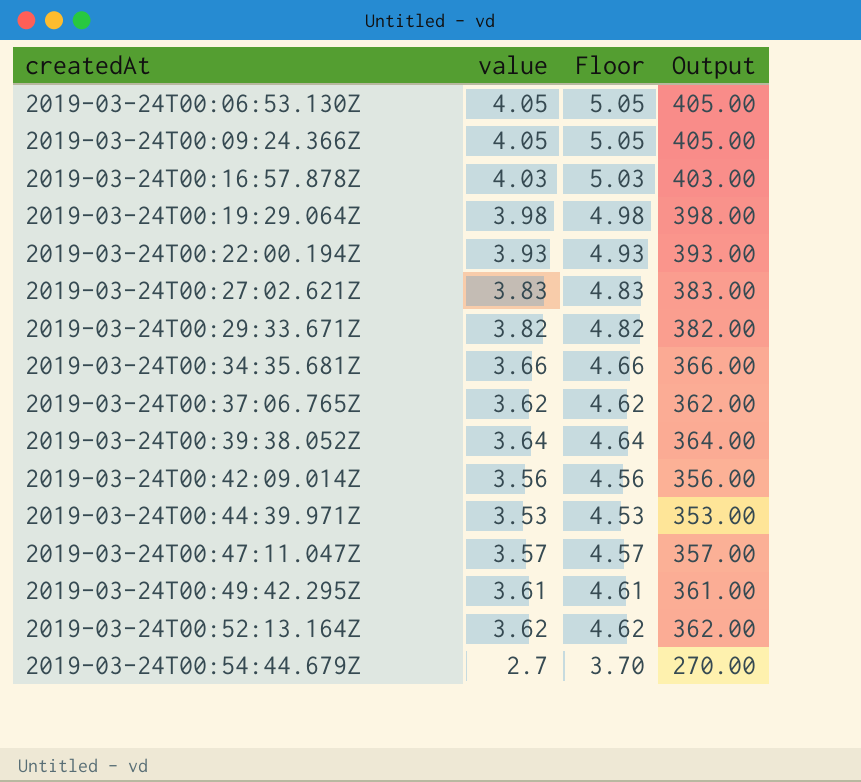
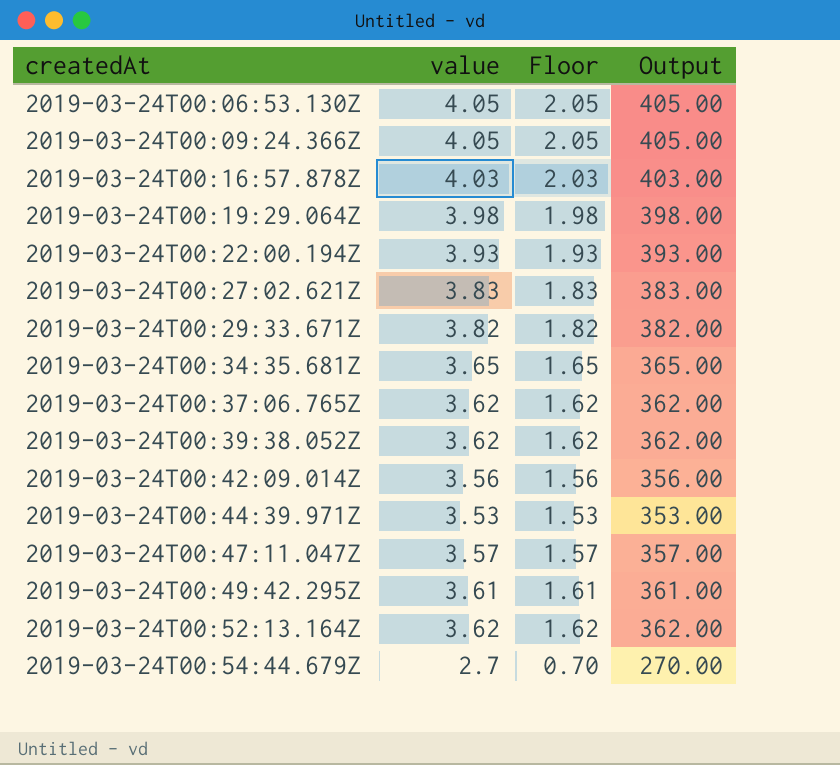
column Floor | formula: [value] + 1 -> [value] - 2
2019-03-24T00:34:35.681Z | value: 3.66 -> 3.65
2019-03-24T00:34:35.681Z | Output: 366.00 -> 365.00
2019-03-24T00:39:38.052Z | value: 3.64 -> 3.62
2019-03-24T00:39:38.052Z | Output: 364.00 -> 362.00

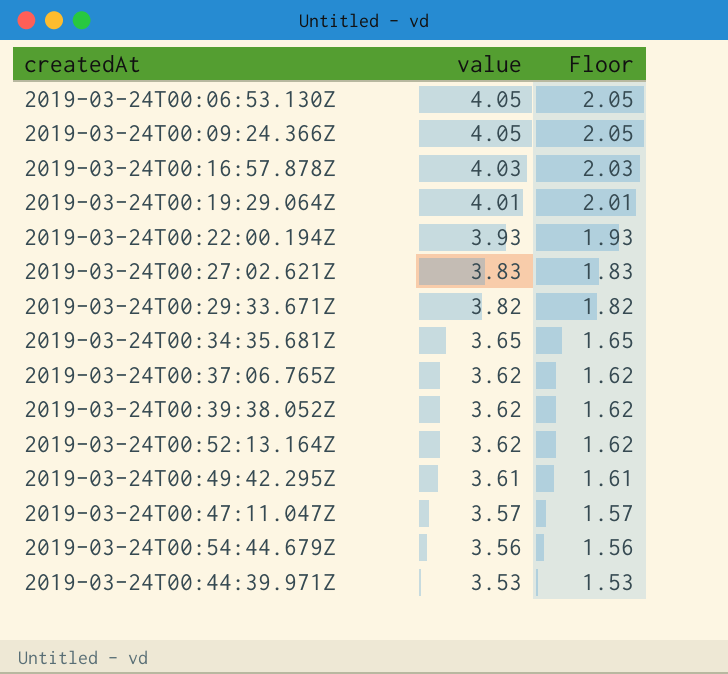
row order: createdAt ascending -> value descending
column Output | formula: [value] * 100 -> none
row 2019-03-24T00:42:09.014Z: 3.56 | 1.56 | 356.00 -> none
2019-03-24T00:19:29.064Z | value: 3.98 -> 4.01
2019-03-24T00:19:29.064Z | Floor: 1.98 -> 2.01
2019-03-24T00:54:44.679Z | value: 2.7 -> 3.56
2019-03-24T00:54:44.679Z | Floor: 0.70 -> 1.56

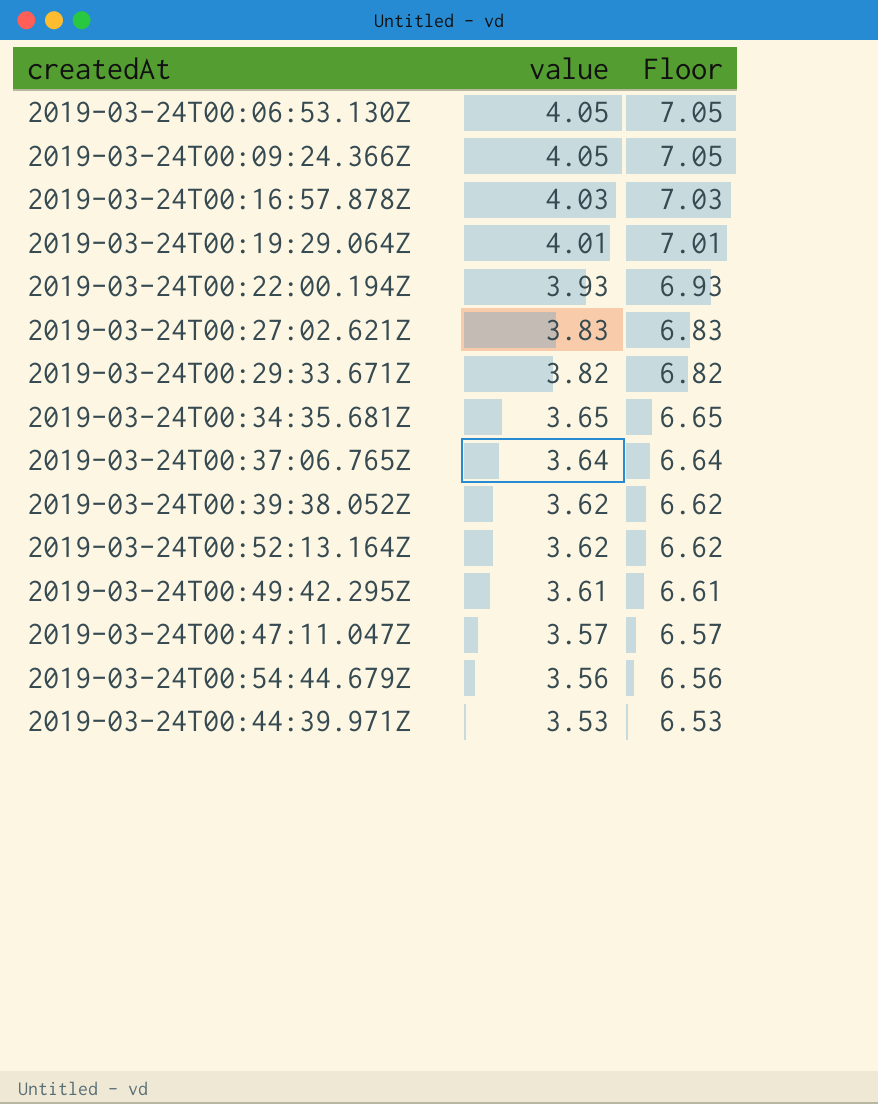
column Floor | formula: [value] - 2 -> [value] + 3
2019-03-24T00:37:06.765Z | value: 3.62 -> 3.64

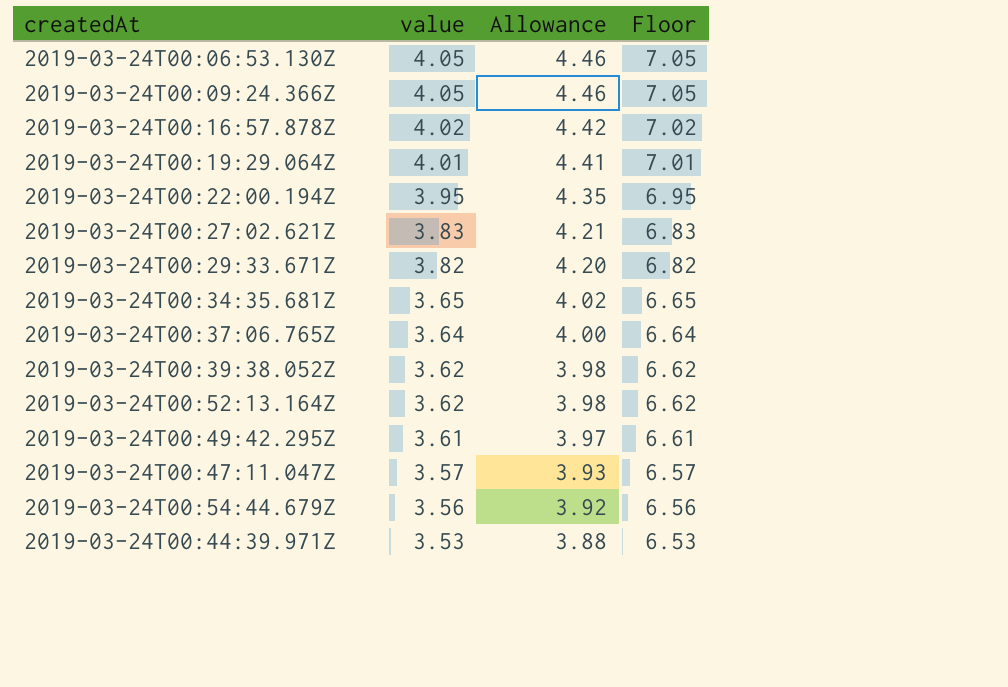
column Allowance | formula: none -> [value] * 1.1
2019-03-24T00:16:57.878Z | value: 4.03 -> 4.02
2019-03-24T00:16:57.878Z | Floor: 7.03 -> 7.02
2019-03-24T00:22:00.194Z | value: 3.93 -> 3.95
2019-03-24T00:22:00.194Z | Floor: 6.93 -> 6.95

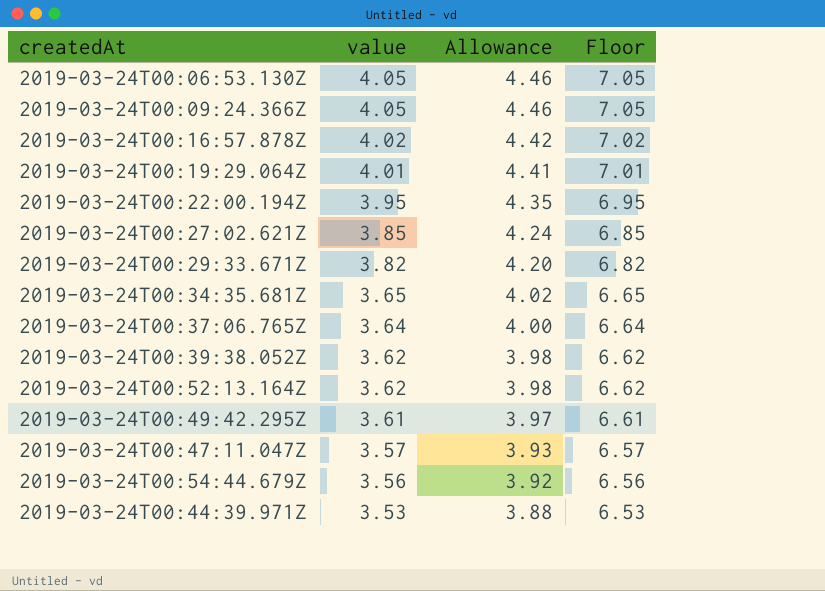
2019-03-24T00:27:02.621Z | value: 3.83 -> 3.85
2019-03-24T00:27:02.621Z | Allowance: 4.21 -> 4.24
2019-03-24T00:27:02.621Z | Floor: 6.83 -> 6.85

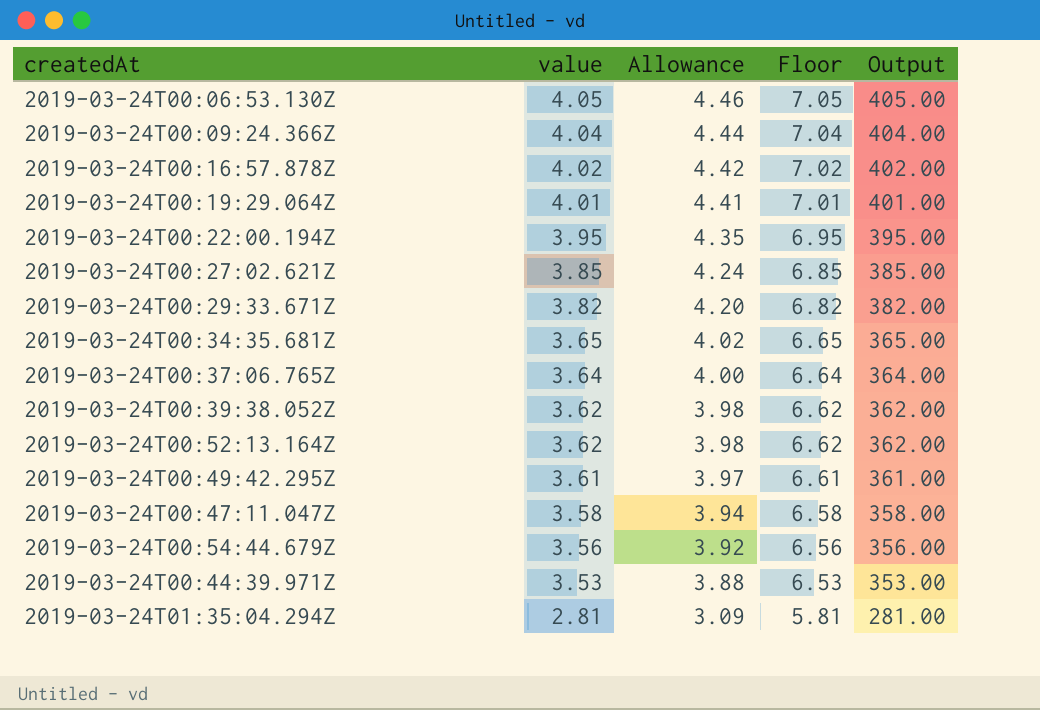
column Output | formula: none -> [value] * 100
2019-03-24T00:09:24.366Z | value: 4.05 -> 4.04
2019-03-24T00:09:24.366Z | Allowance: 4.46 -> 4.44
2019-03-24T00:09:24.366Z | Floor: 7.05 -> 7.04
2019-03-24T00:47:11.047Z | value: 3.57 -> 3.58
2019-03-24T00:47:11.047Z | Allowance: 3.93 -> 3.94
2019-03-24T00:47:11.047Z | Floor: 6.57 -> 6.58
row 2019-03-24T01:35:04.294Z: none -> 2.81 | 3.09 | 5.81 | 281.00

